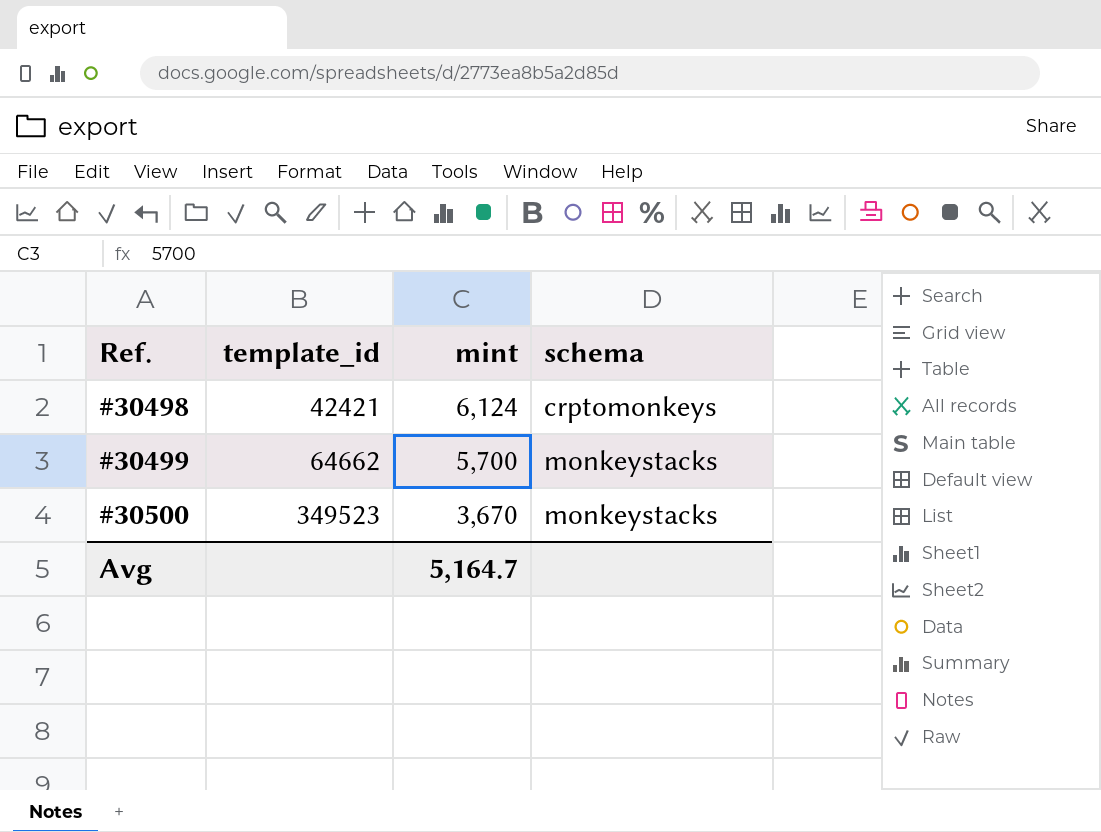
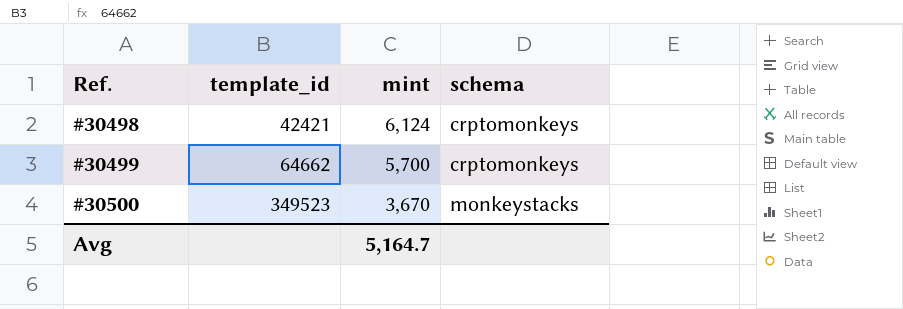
#30499 | schema: monkeystacks -> crptomonkeys

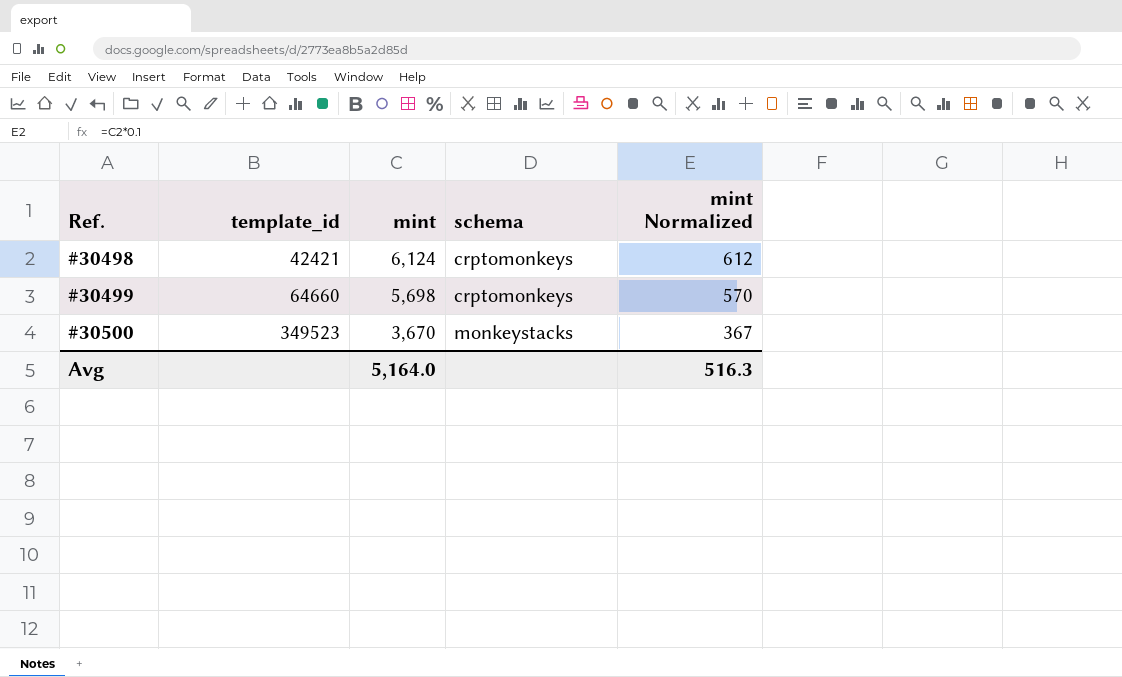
column mint Normalized | formula: none -> [mint] * 0.1
#30499 | template_id: 64662 -> 64660
#30499 | mint: 5,700 -> 5,698
Avg | mint: 5,164.7 -> 5,164.0

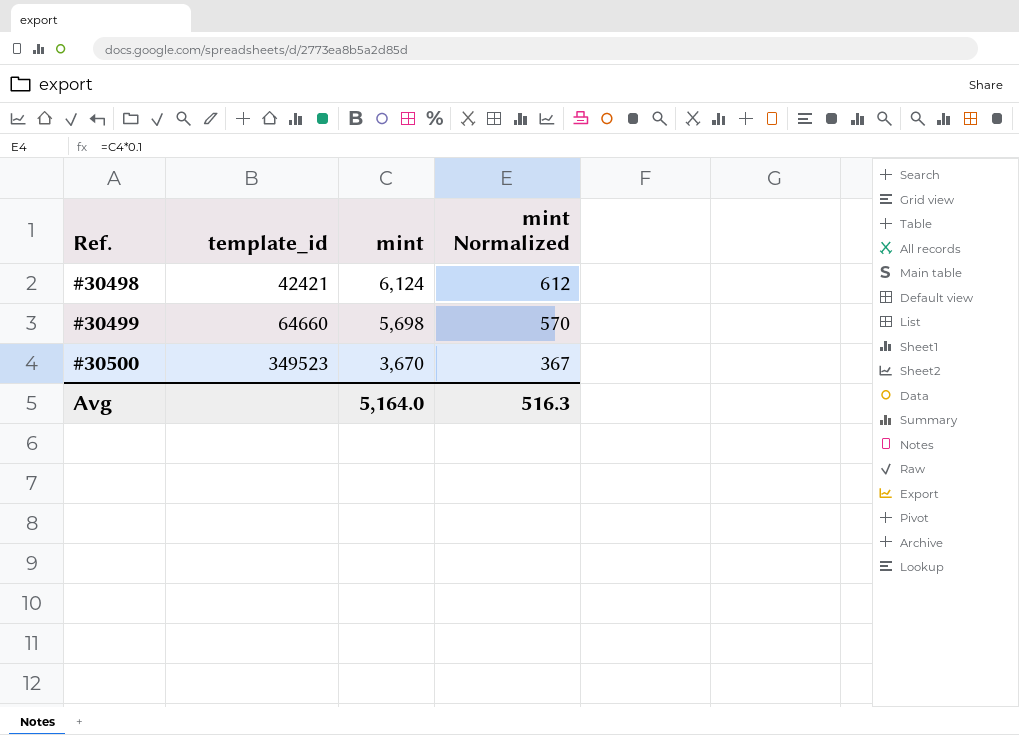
column schema | position: 4 -> none

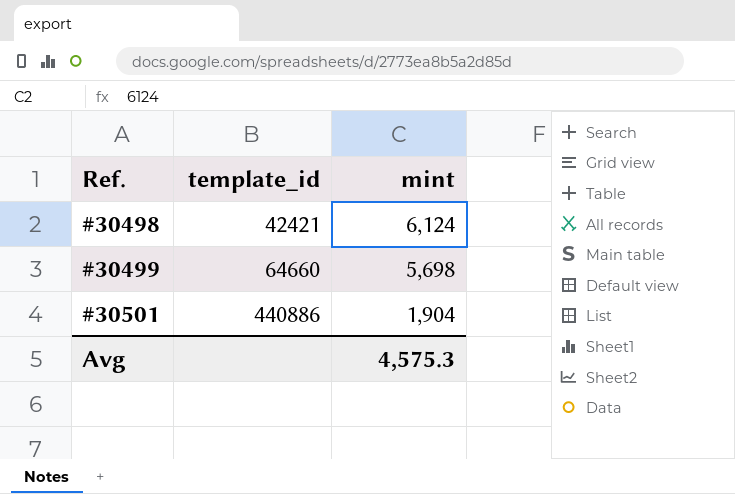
column mint Normalized | formula: [mint] * 0.1 -> none
row #30500: 349523 | 3,670 | 367 -> none
row #30501: none -> 440886 | 1,904
Avg | mint: 5,164.0 -> 4,575.3

